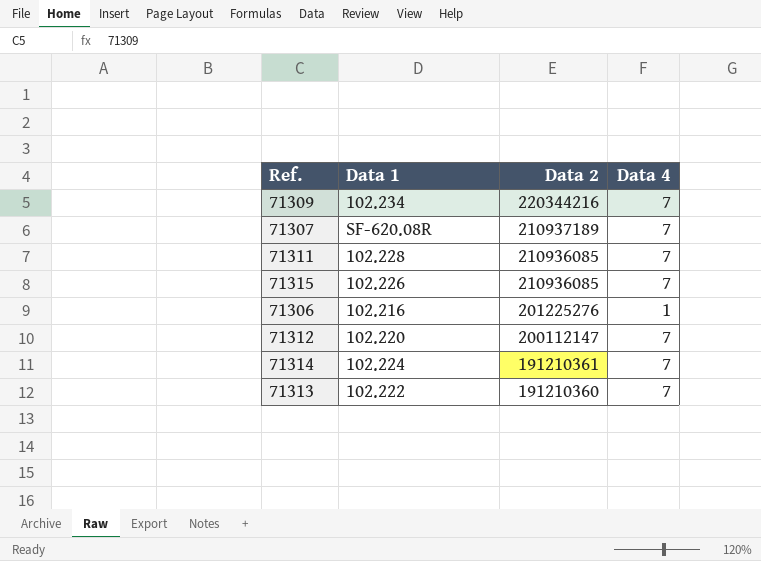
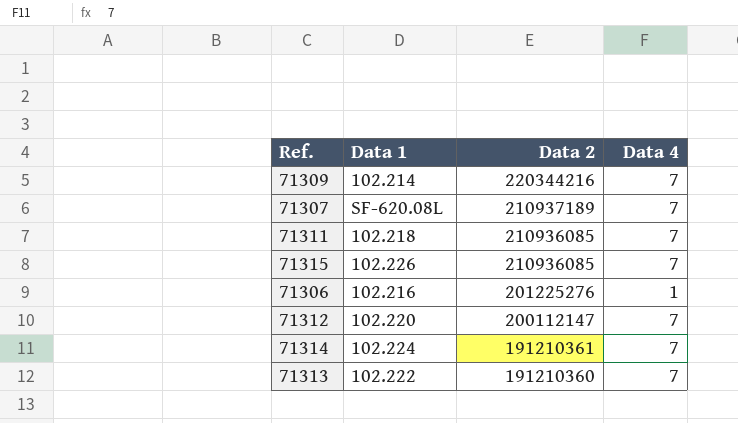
71309 | Data 1: 102.234 -> 102.214
71307 | Data 1: SF-620.08R -> SF-620.08L
71311 | Data 1: 102.228 -> 102.218

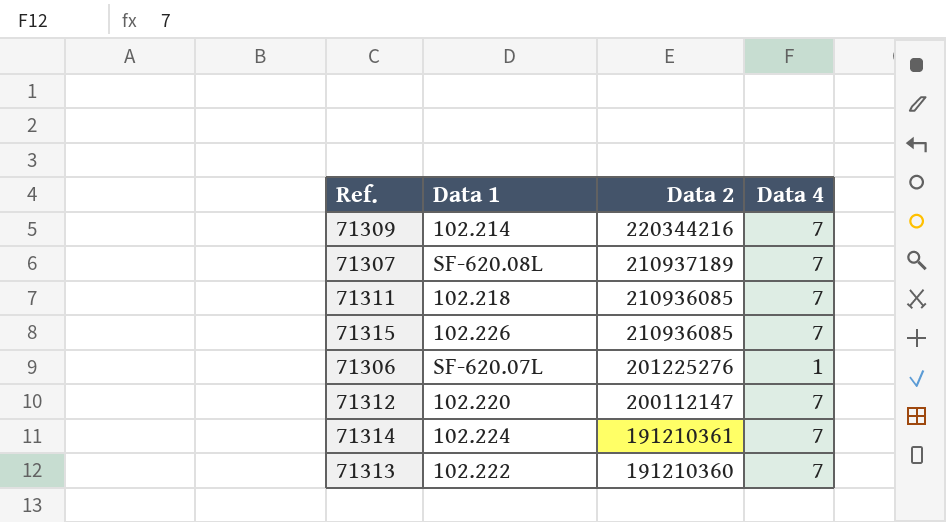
71306 | Data 1: 102.216 -> SF-620.07L

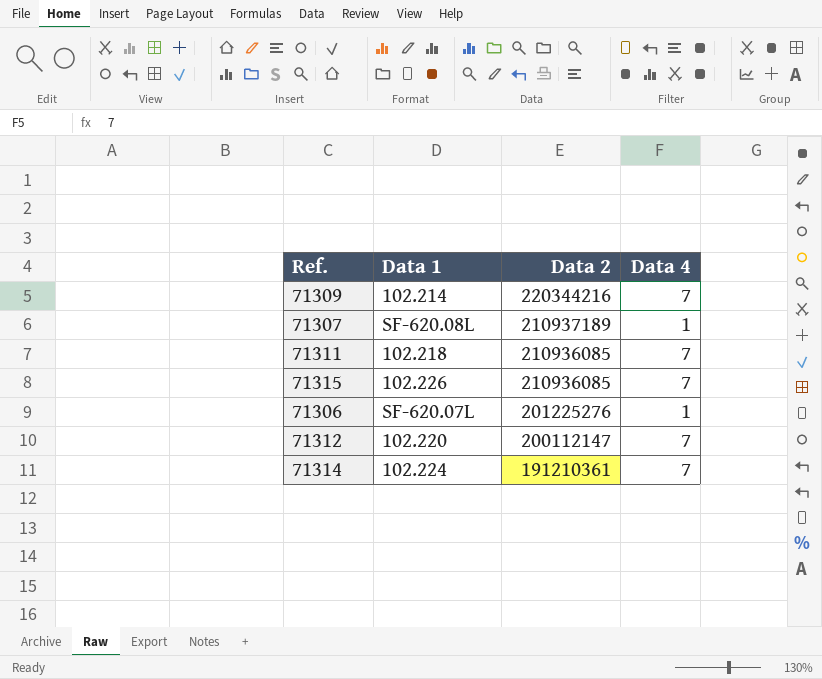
row 71313: 102.222 | 191210360 | 7 -> none
71307 | Data 4: 7 -> 1

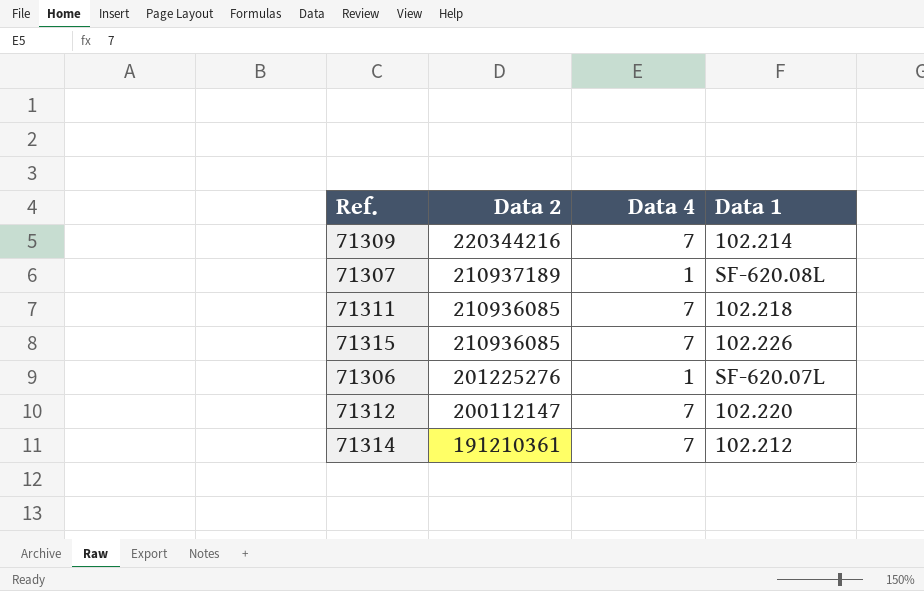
column Data 1 | position: 2 -> 4
71314 | Data 1: 102.224 -> 102.212

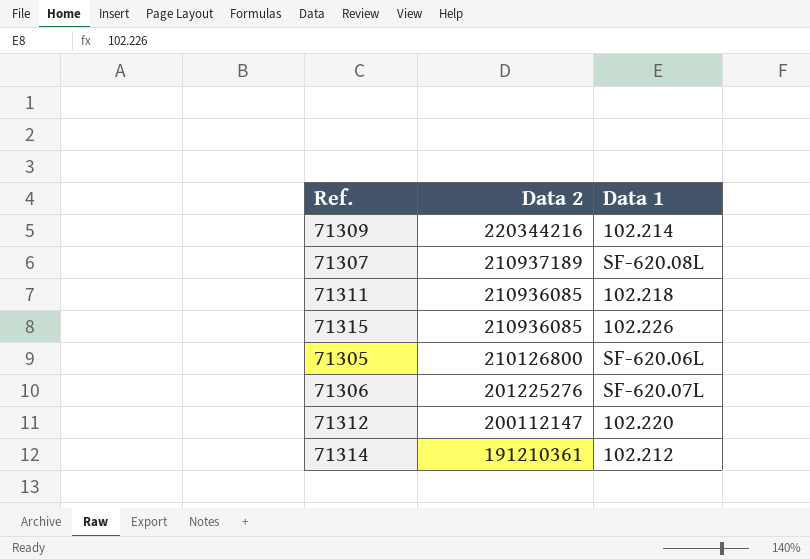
column Data 4 | position: 3 -> none
row 71305: none -> 210126800 | SF-620.06L

